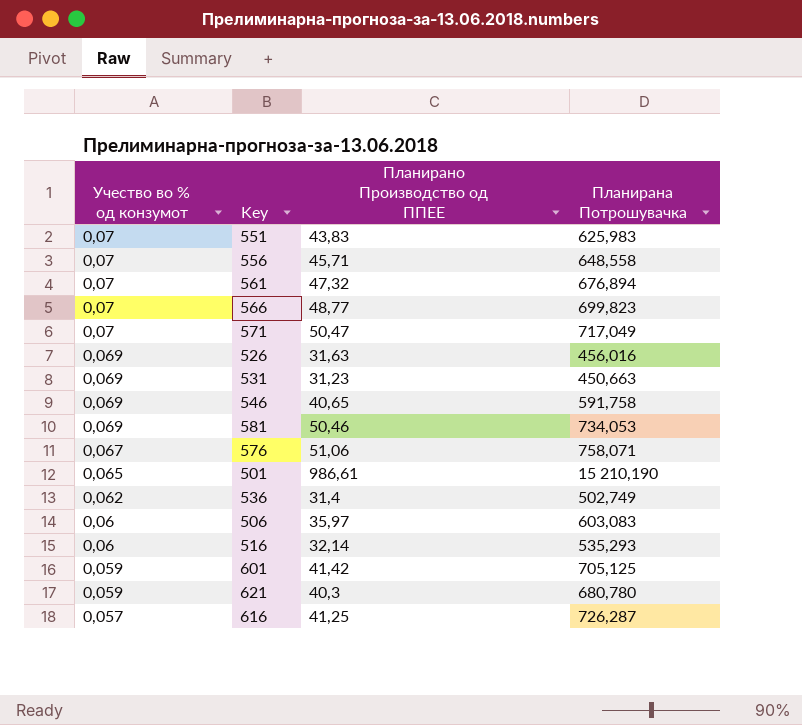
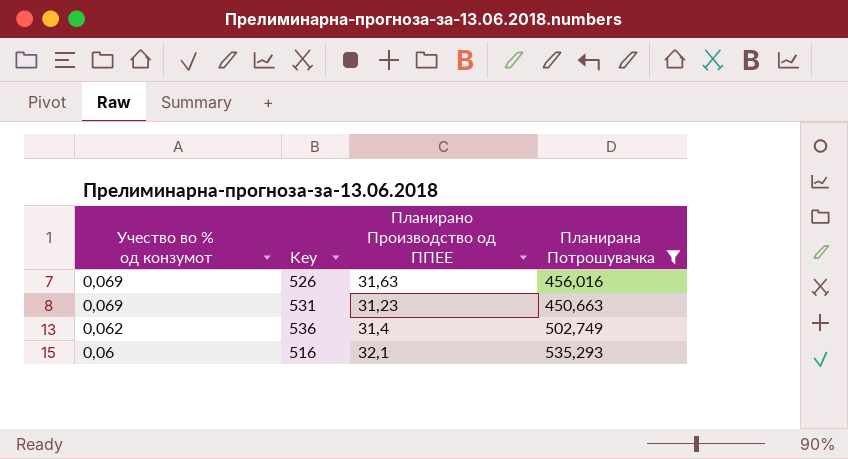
filter: none -> Планирана Потрошувачка <= 535,293
516 | Планирано Производство од ППЕЕ: 32,14 -> 32,1

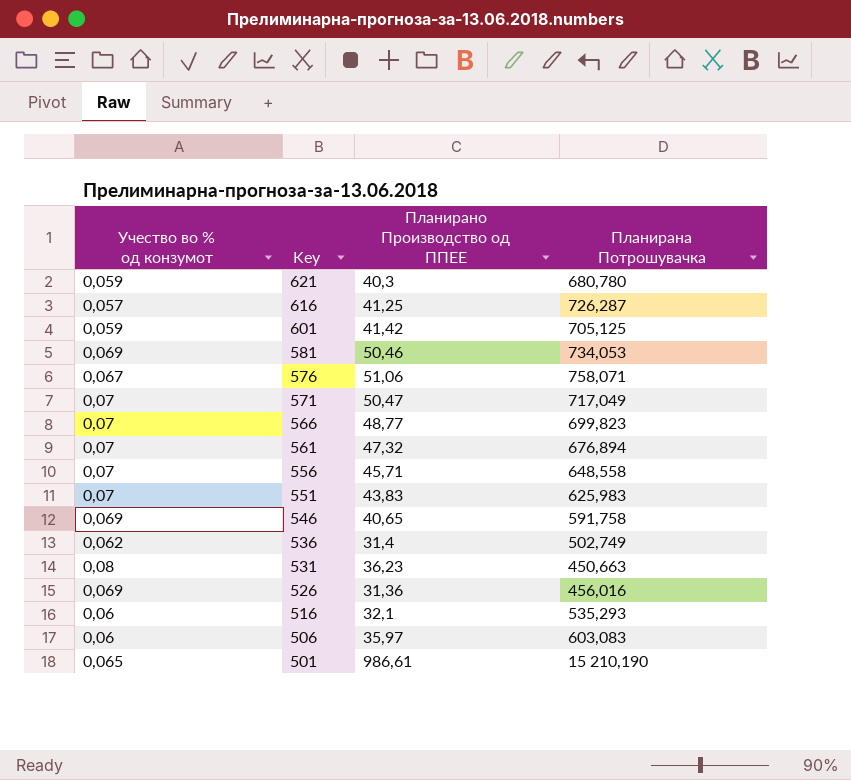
filter: Планирана Потрошувачка <= 535,293 -> none
row order: Учество во % од конзумот descending -> Key descending
531 | Учество во % од конзумот: 0,069 -> 0,08
531 | Планирано Производство од ППЕЕ: 31,23 -> 36,23
526 | Планирано Производство од ППЕЕ: 31,63 -> 31,36

